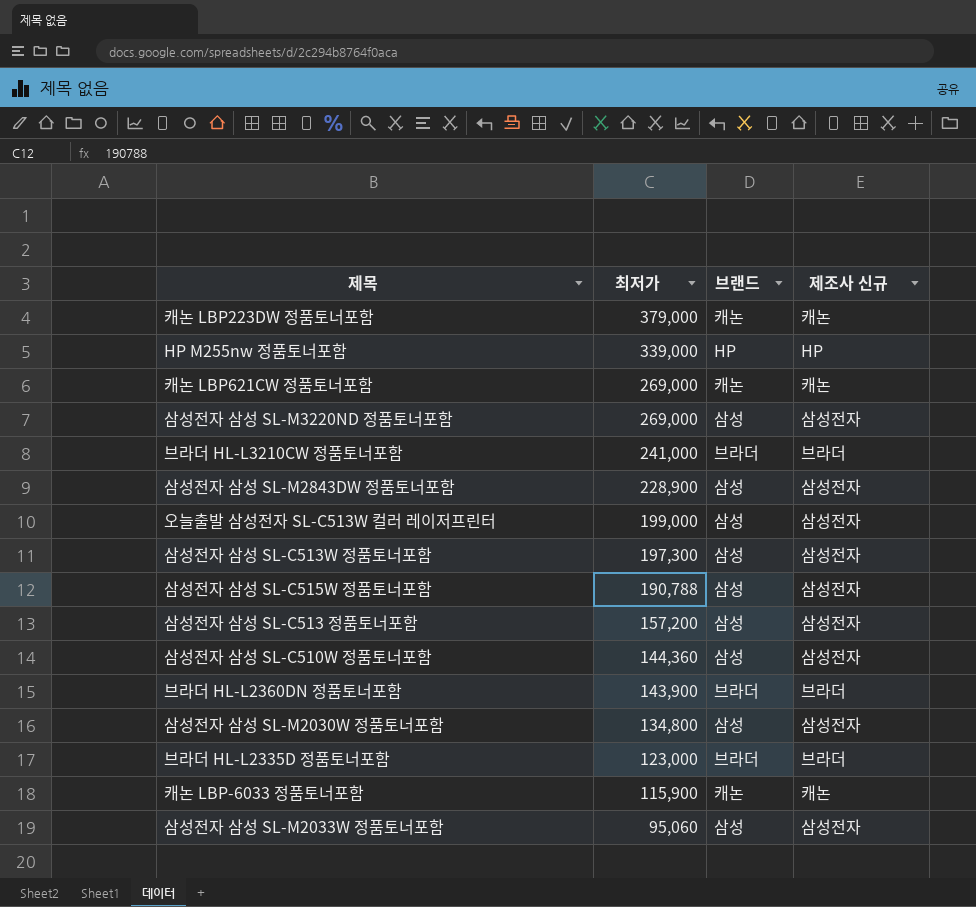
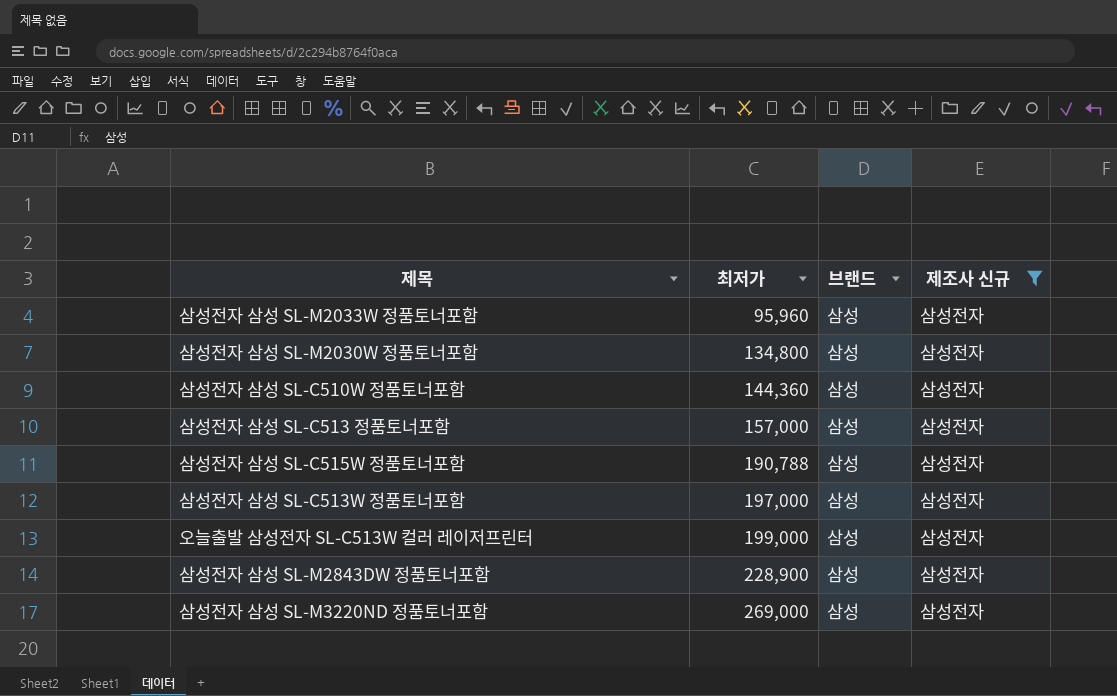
filter: none -> 제조사 신규 = 삼성전자
row order: 최저가 descending -> 최저가 ascending
삼성전자 삼성 SL-M2033W 정품토너포함 | 최저가: 95,060 -> 95,960
삼성전자 삼성 SL-C513 정품토너포함 | 최저가: 157,200 -> 157,000
삼성전자 삼성 SL-C513W 정품토너포함 | 최저가: 197,300 -> 197,000

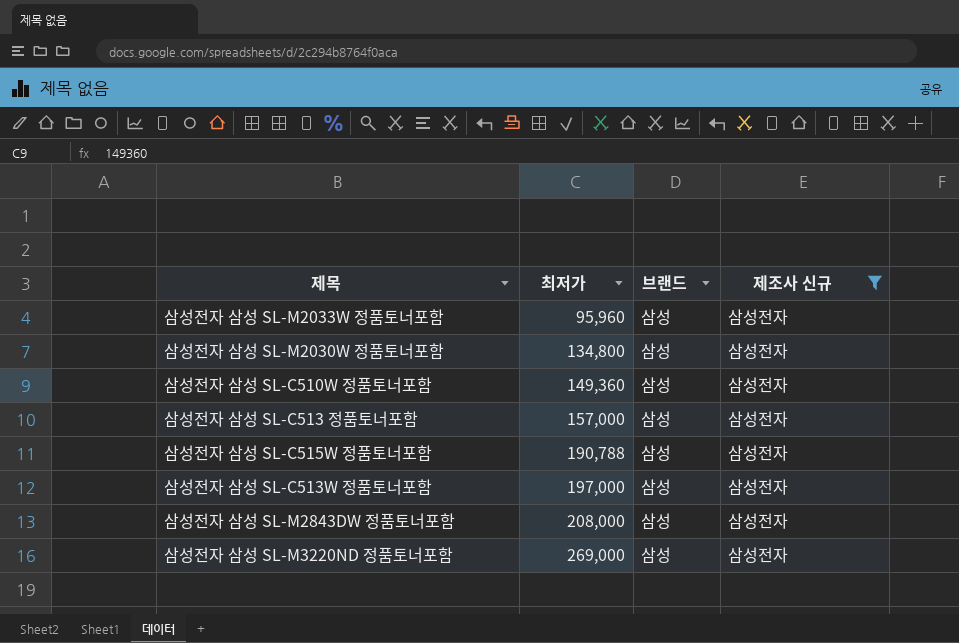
row 오늘출발 삼성전자 SL-C513W 컬러 레이저프린터: 199,000 | 삼성 | 삼성전자 -> none
삼성전자 삼성 SL-C510W 정품토너포함 | 최저가: 144,360 -> 149,360
삼성전자 삼성 SL-M2843DW 정품토너포함 | 최저가: 228,900 -> 208,000

